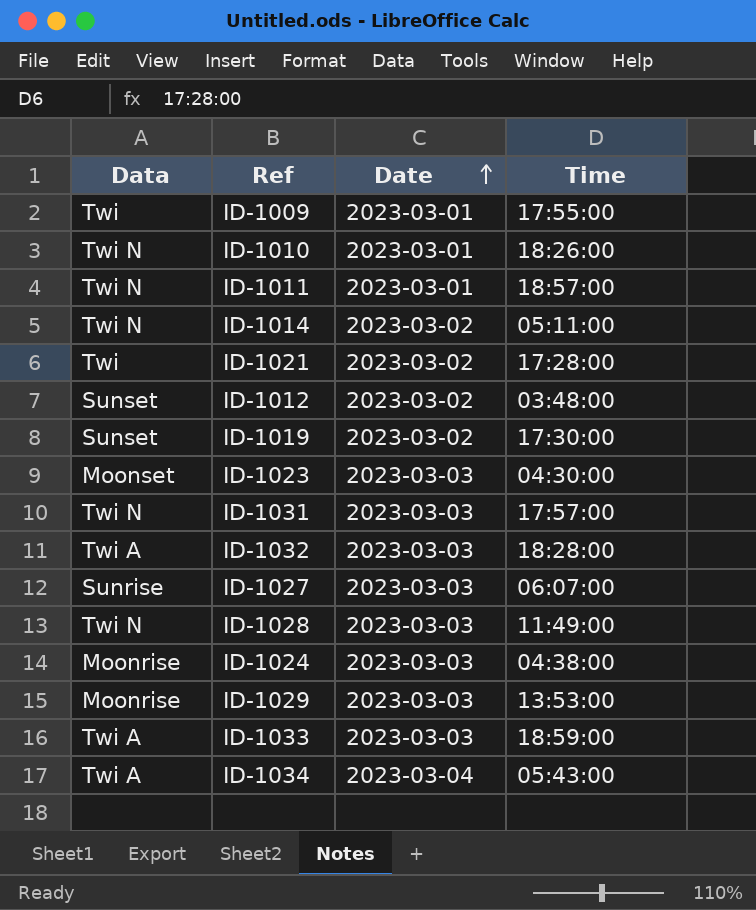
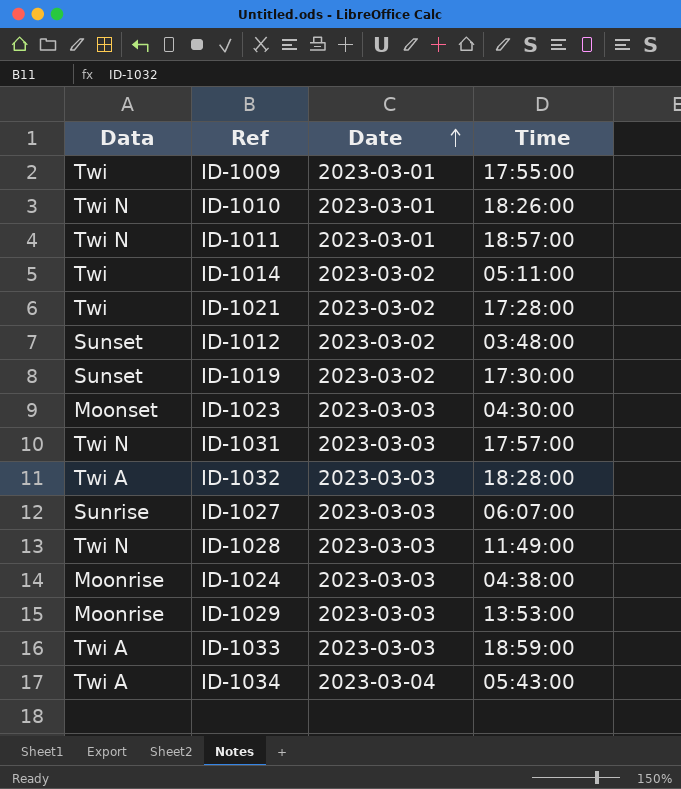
ID-1014 | Data: Twi N -> Twi

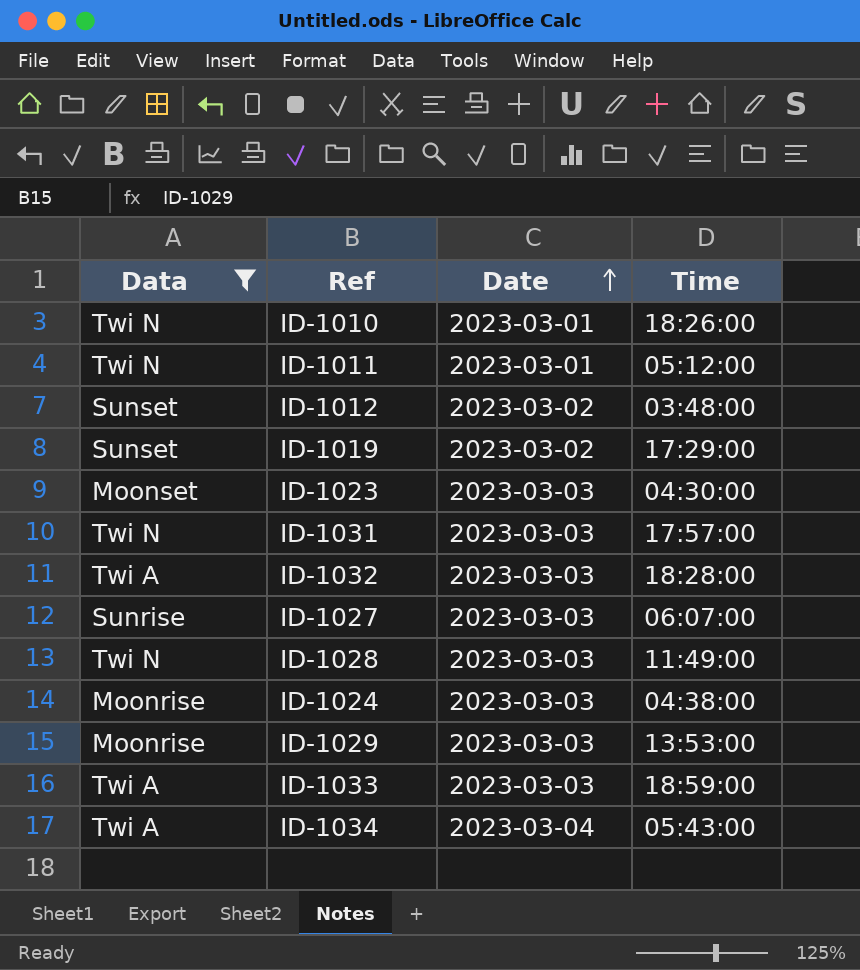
filter: none -> Data != Twi
ID-1011 | Time: 18:57:00 -> 05:12:00
ID-1019 | Time: 17:30:00 -> 17:29:00

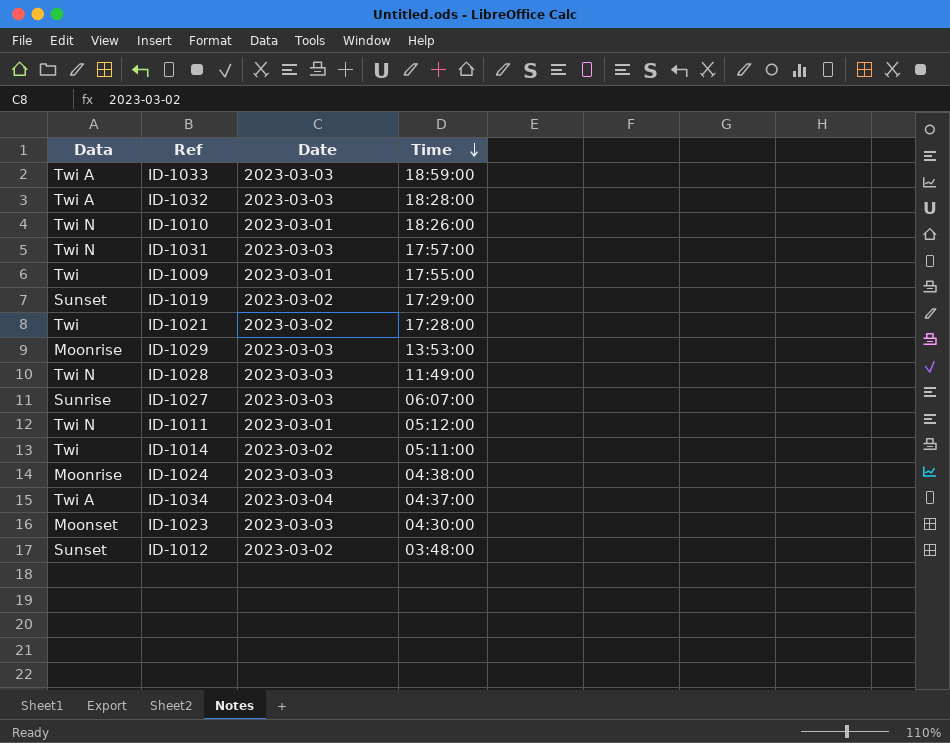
filter: Data != Twi -> none
row order: Date ascending -> Time descending
ID-1034 | Time: 05:43:00 -> 04:37:00

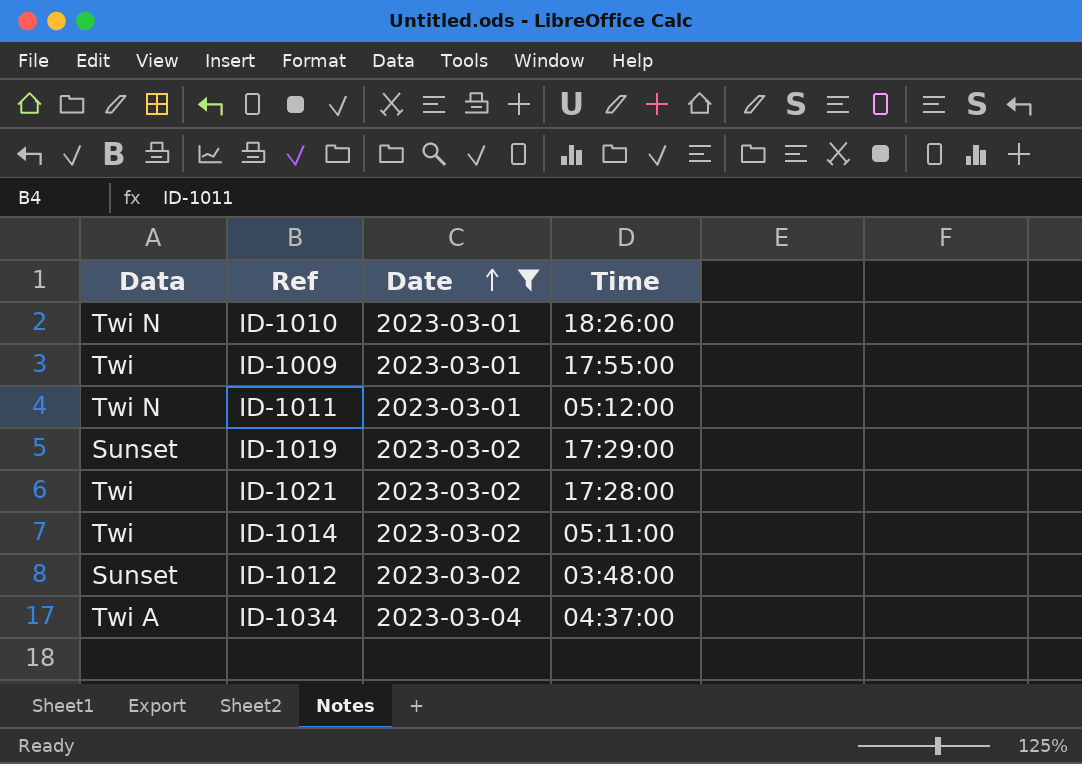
filter: none -> Date != 2023-03-03
row order: Time descending -> Date ascending

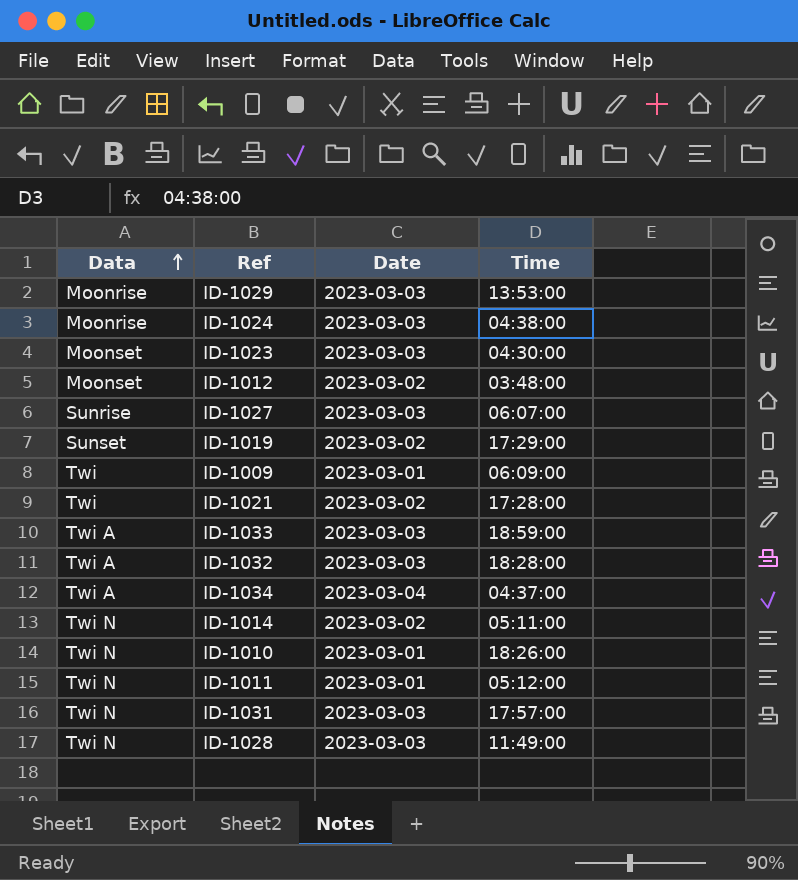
filter: Date != 2023-03-03 -> none
row order: Date ascending -> Data ascending
ID-1012 | Data: Sunset -> Moonset
ID-1009 | Time: 17:55:00 -> 06:09:00
ID-1014 | Data: Twi -> Twi N

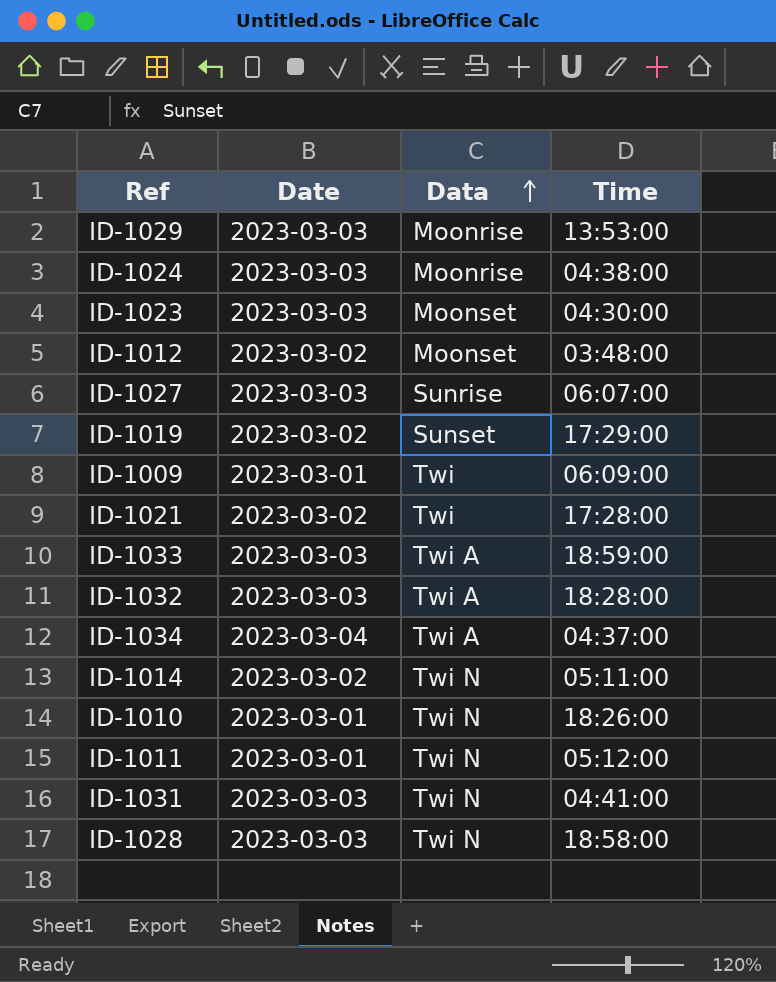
column Data | position: 1 -> 3
ID-1031 | Time: 17:57:00 -> 04:41:00
ID-1028 | Time: 11:49:00 -> 18:58:00

